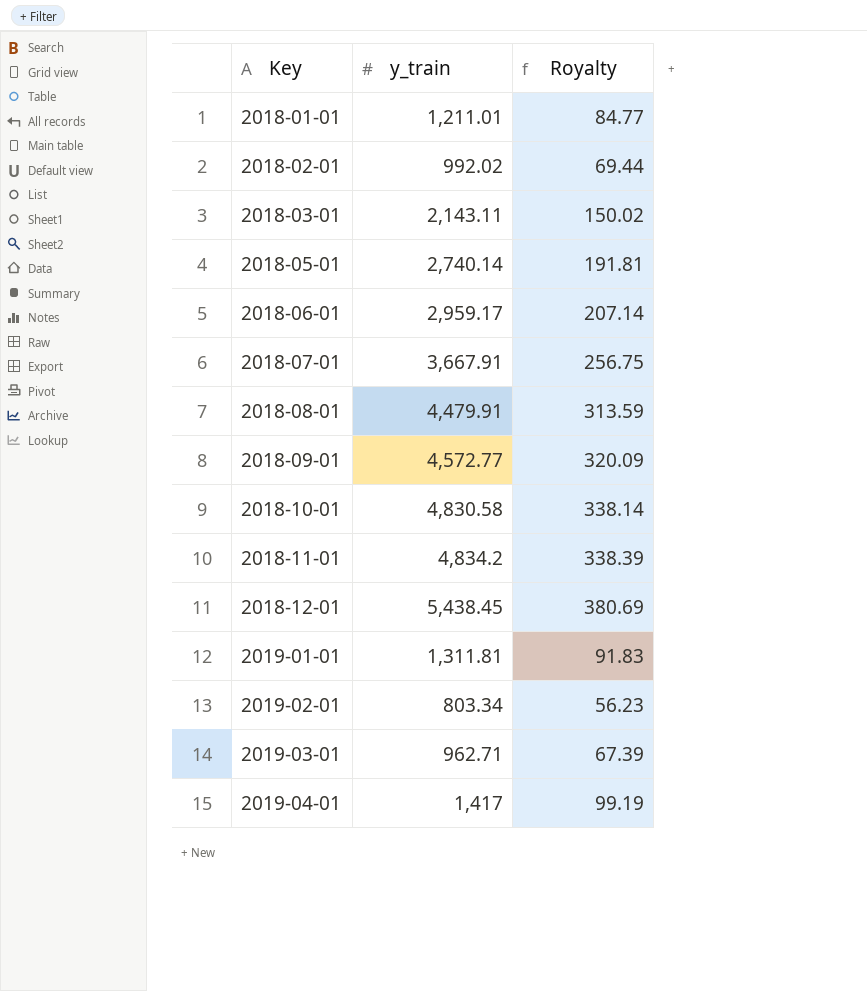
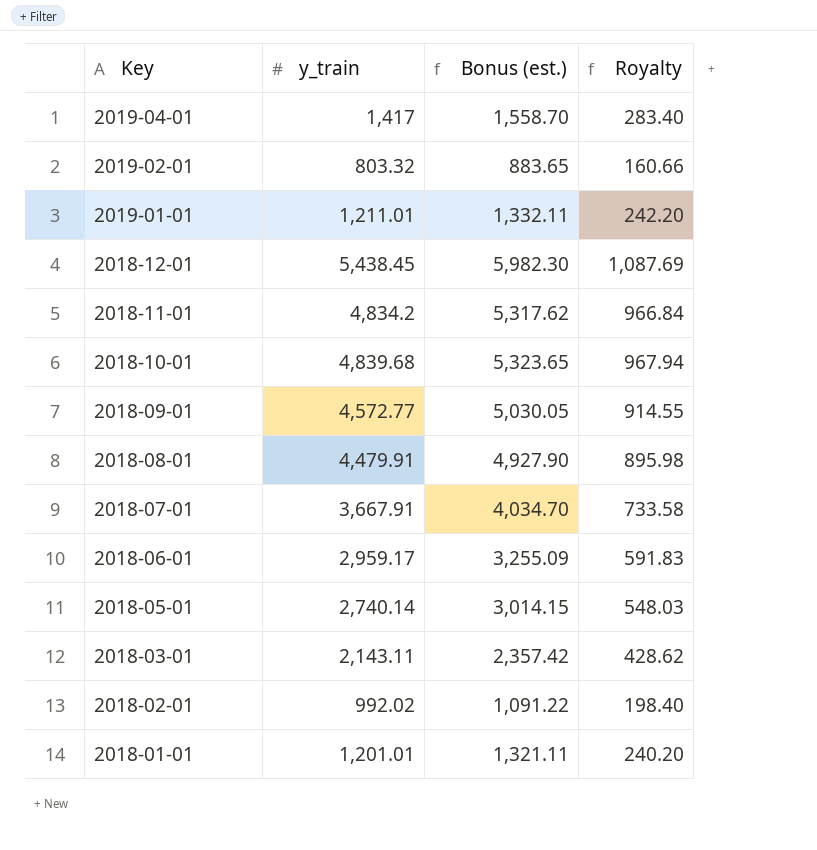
row order: Key ascending -> Key descending
column Bonus (est.) | formula: none -> [y_train] * 1.1
column Royalty | formula: [y_train] * 0.07 -> [y_train] * 0.2
row 2019-03-01: 962.71 | 67.39 -> none
2019-02-01 | y_train: 803.34 -> 803.32
2019-01-01 | y_train: 1,311.81 -> 1,211.01
2018-10-01 | y_train: 4,830.58 -> 4,839.68
2018-01-01 | y_train: 1,211.01 -> 1,201.01

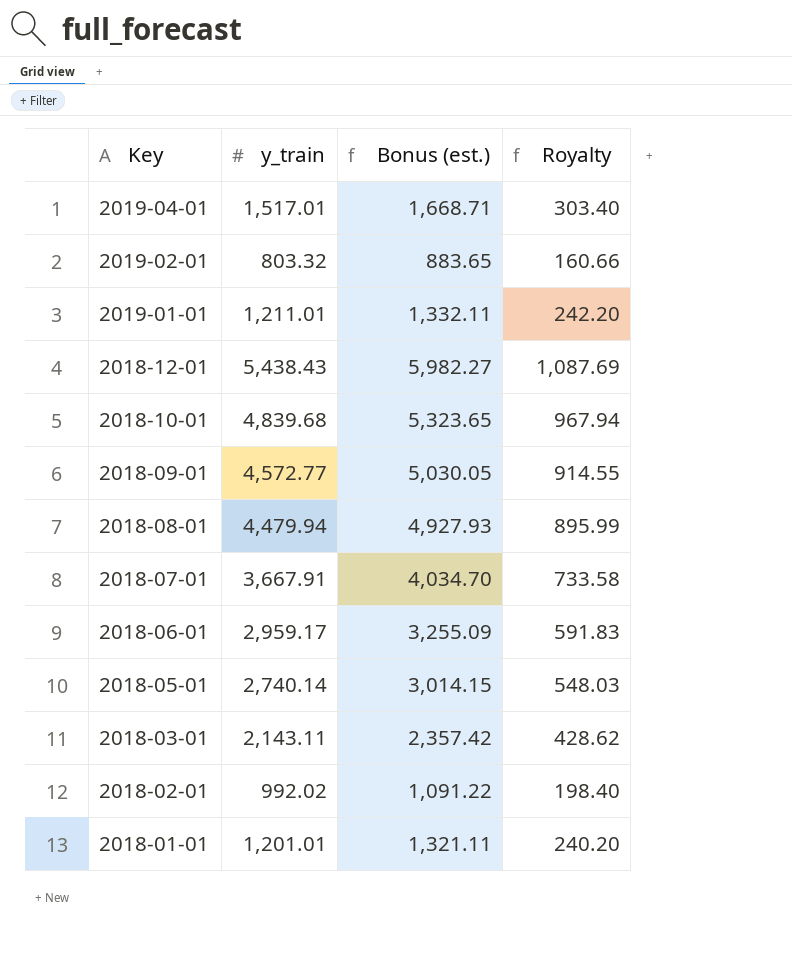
row 2018-11-01: 4,834.2 | 5,317.62 | 966.84 -> none
2019-04-01 | y_train: 1,417 -> 1,517.01
2019-04-01 | Bonus (est.): 1,558.70 -> 1,668.71
2019-04-01 | Royalty: 283.40 -> 303.40
2018-12-01 | y_train: 5,438.45 -> 5,438.43
2018-12-01 | Bonus (est.): 5,982.30 -> 5,982.27
2018-08-01 | y_train: 4,479.91 -> 4,479.94
2018-08-01 | Bonus (est.): 4,927.90 -> 4,927.93
2018-08-01 | Royalty: 895.98 -> 895.99

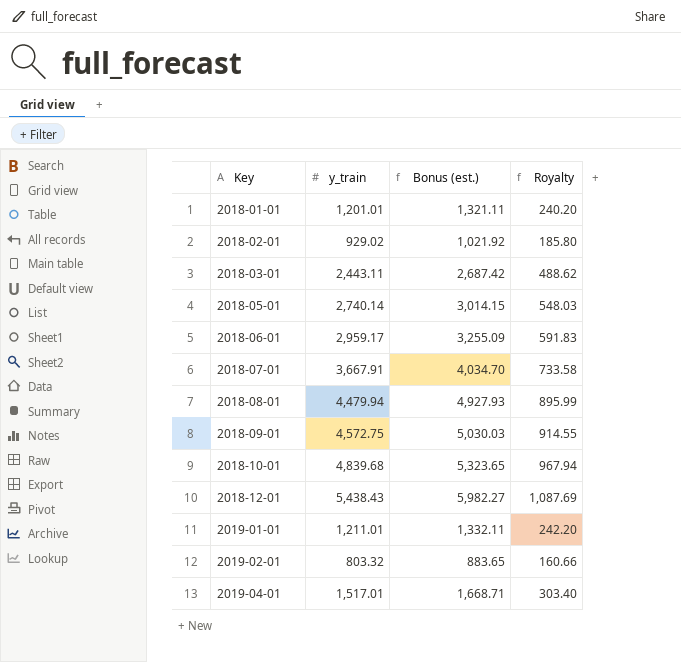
row order: Key descending -> Key ascending
2018-02-01 | y_train: 992.02 -> 929.02
2018-02-01 | Bonus (est.): 1,091.22 -> 1,021.92
2018-02-01 | Royalty: 198.40 -> 185.80
2018-03-01 | y_train: 2,143.11 -> 2,443.11
2018-03-01 | Bonus (est.): 2,357.42 -> 2,687.42
2018-03-01 | Royalty: 428.62 -> 488.62
2018-09-01 | y_train: 4,572.77 -> 4,572.75
2018-09-01 | Bonus (est.): 5,030.05 -> 5,030.03

